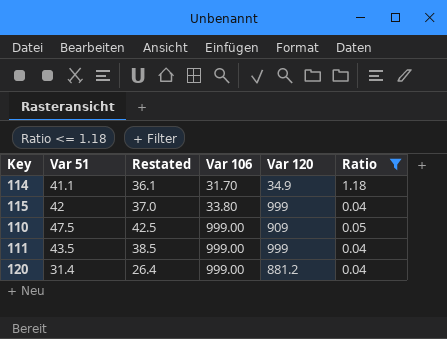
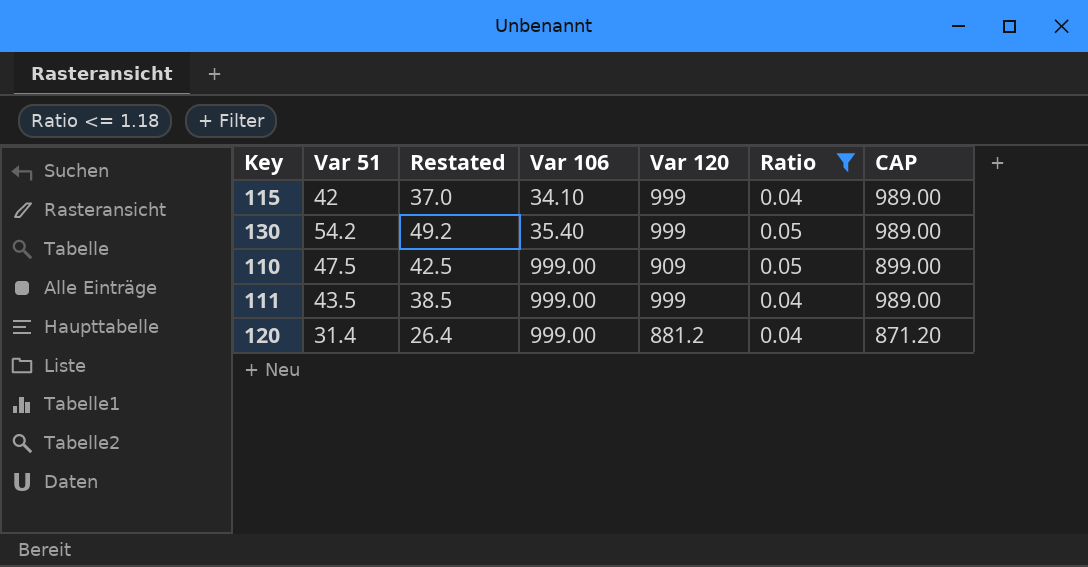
column CAP | formula: none -> [Var 120] - 10
row 114: 41.1 | 36.1 | 31.70 | 34.9 | 1.18 -> none
115 | Var 106: 33.80 -> 34.10
row 130: none -> 54.2 | 49.2 | 35.40 | 999 | 0.05 | 989.00

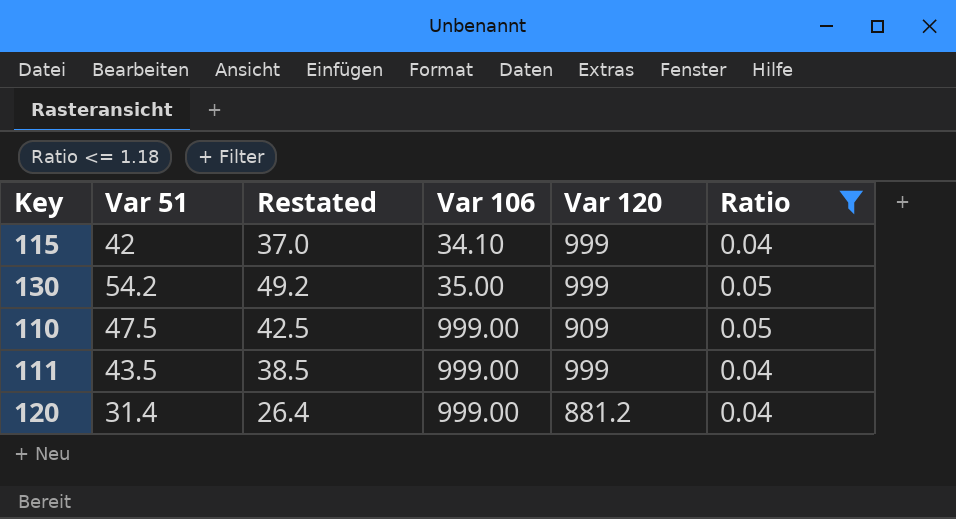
column CAP | formula: [Var 120] - 10 -> none
130 | Var 106: 35.40 -> 35.00

